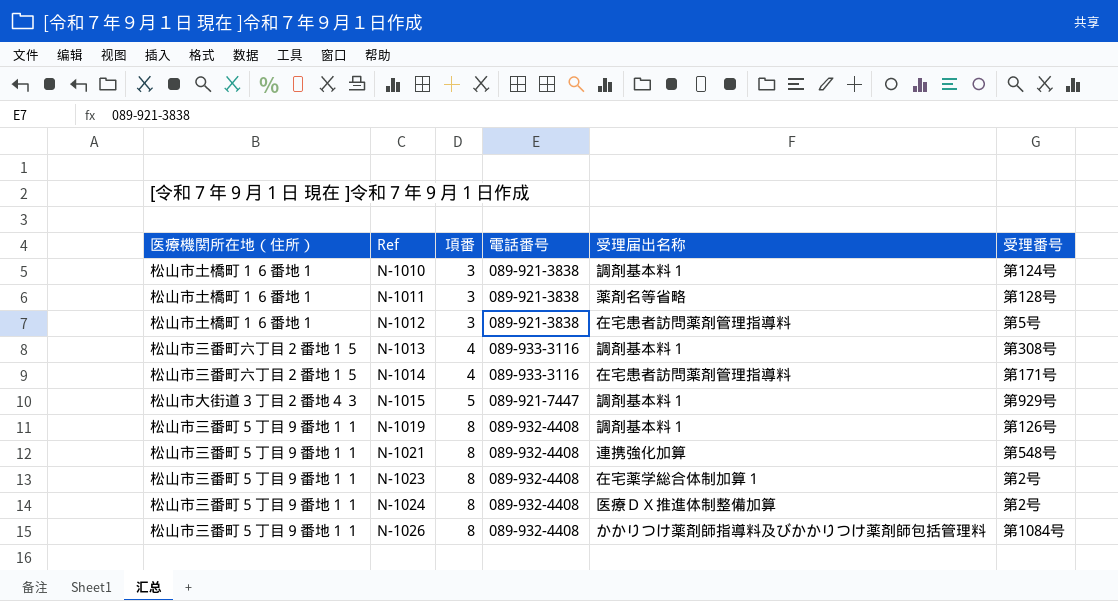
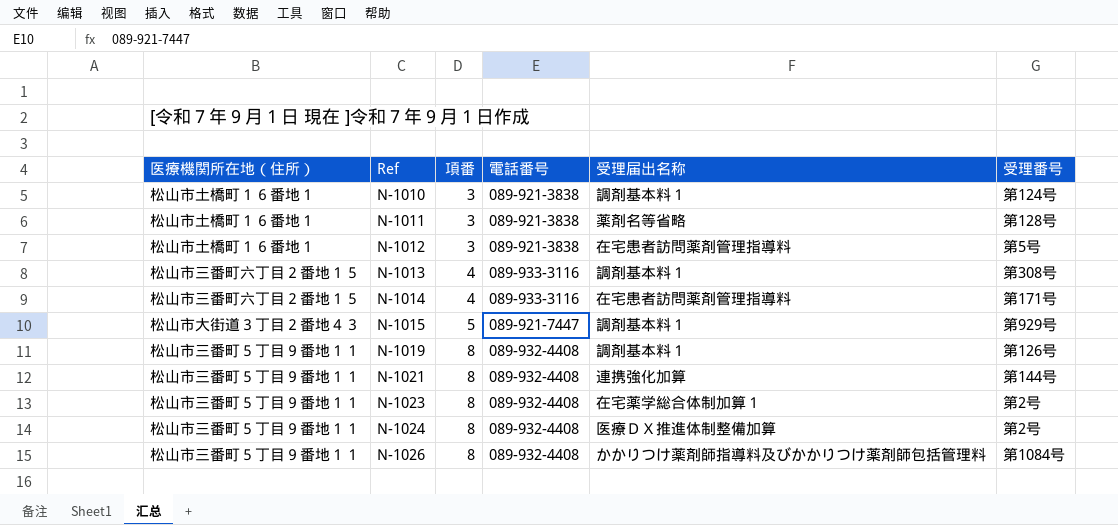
N-1021 | 受理番号: 第548号 -> 第144号

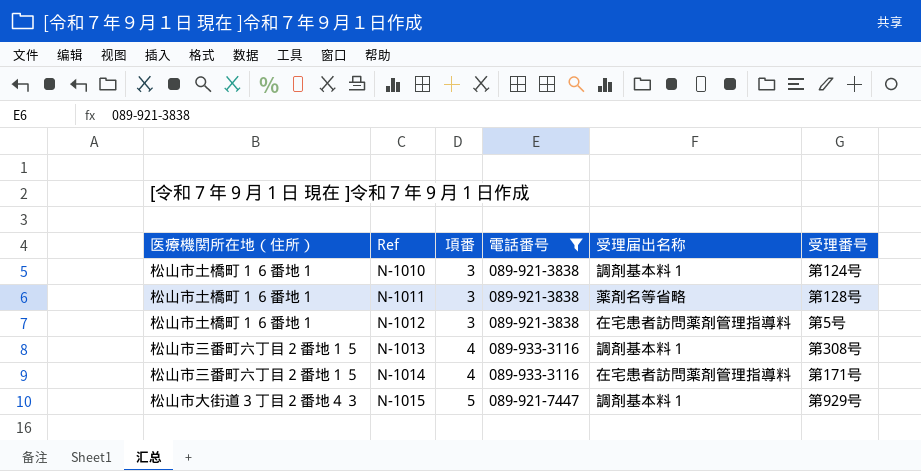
filter: none -> 電話番号 != 089-932-4408

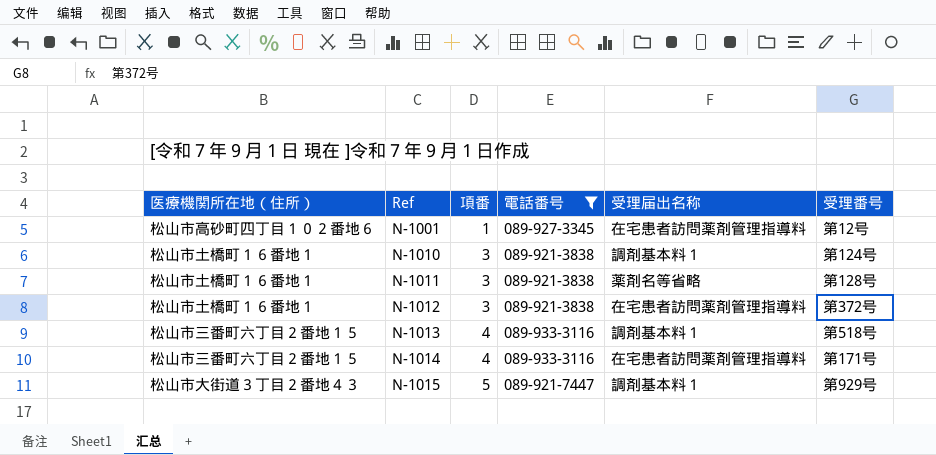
row N-1001: none -> 松山市高砂町四丁目１０２番地６ | 1 | 089-927-3345 | 在宅患者訪問薬剤管理指導料 | 第12号
N-1012 | 受理番号: 第5号 -> 第372号
N-1013 | 受理番号: 第308号 -> 第518号

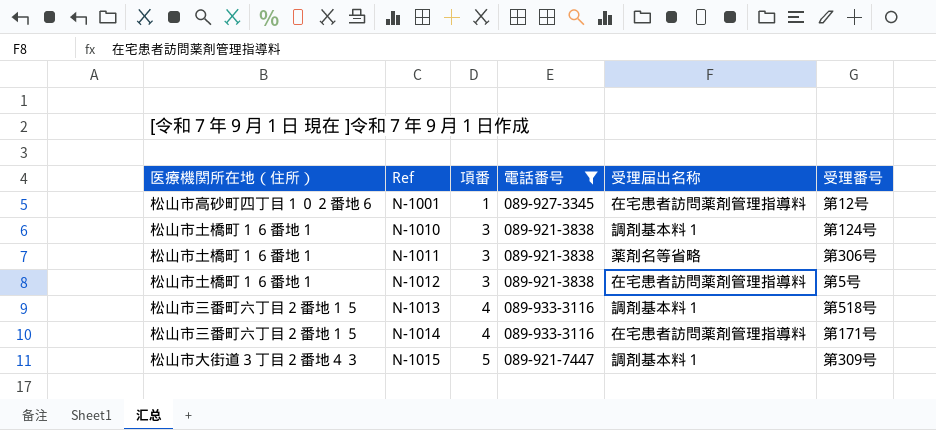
N-1011 | 受理番号: 第128号 -> 第306号
N-1012 | 受理番号: 第372号 -> 第5号
N-1015 | 受理番号: 第929号 -> 第309号

